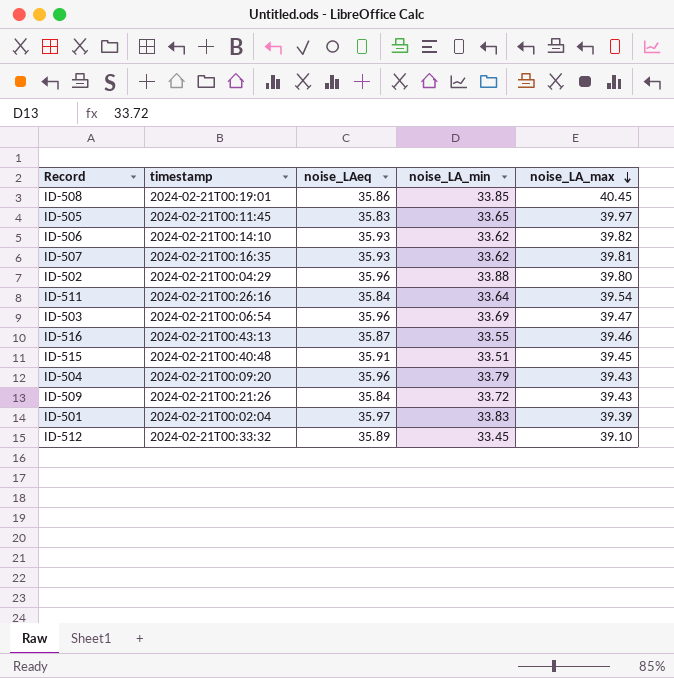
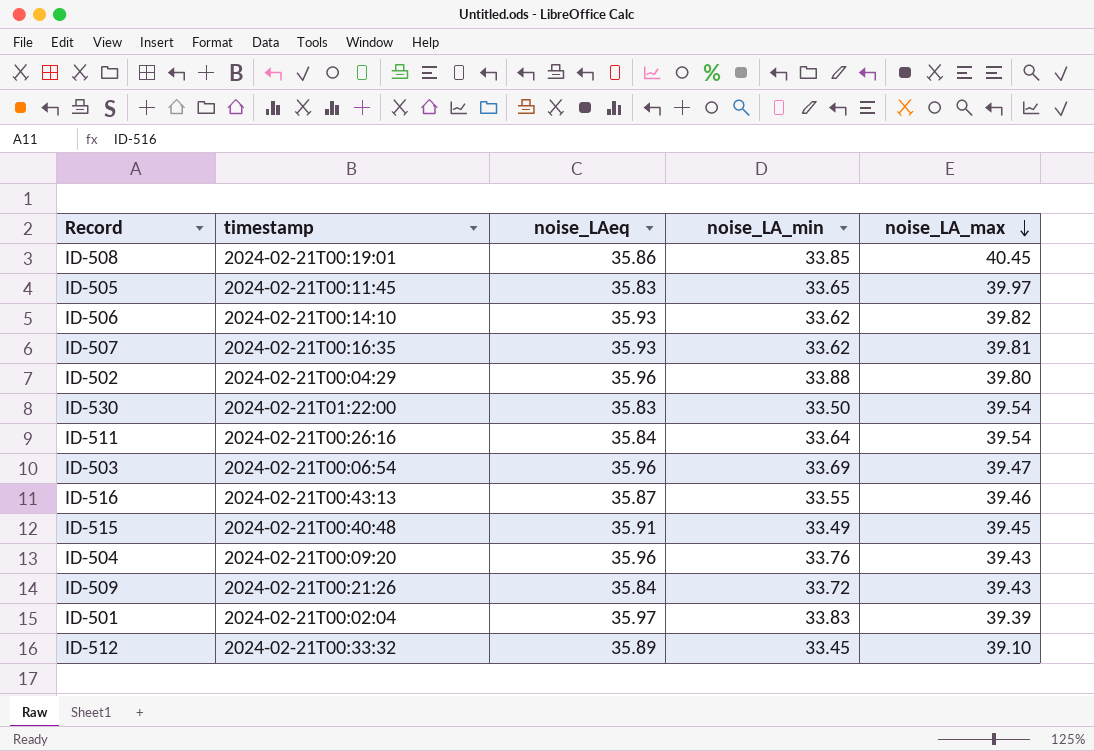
row ID-530: none -> 2024-02-21T01:22:00 | 35.83 | 33.50 | 39.54
ID-515 | noise_LA_min: 33.51 -> 33.49
ID-504 | noise_LA_min: 33.79 -> 33.76

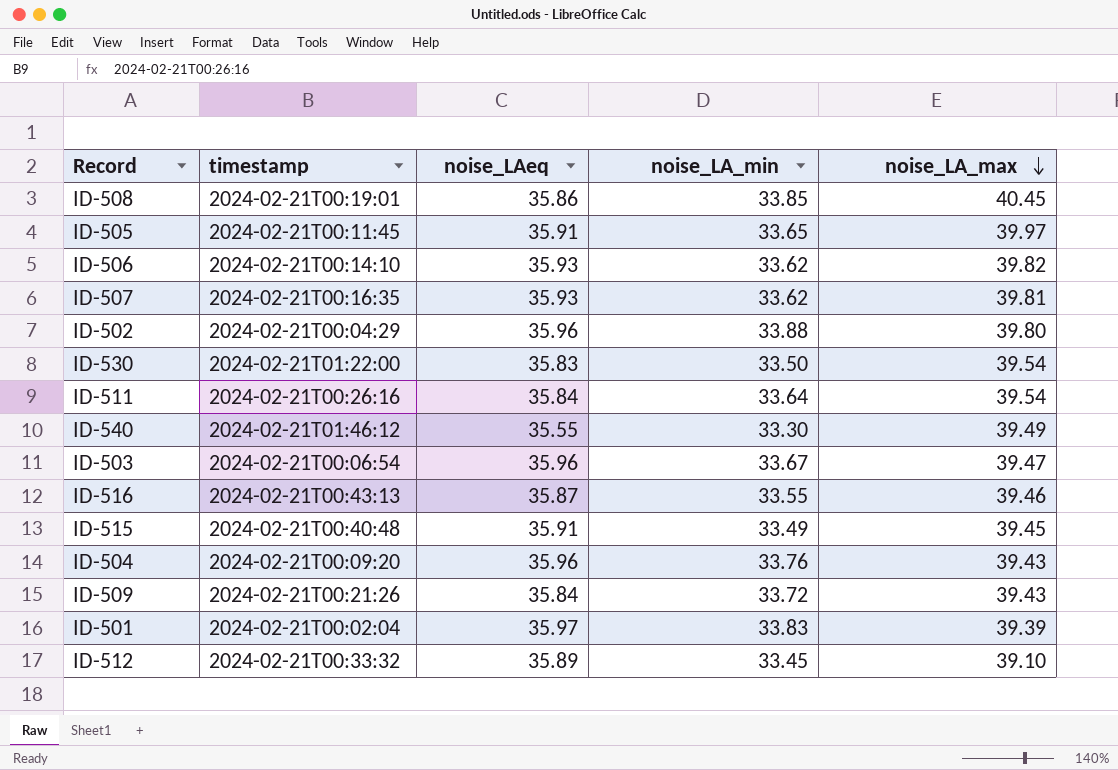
ID-505 | noise_LAeq: 35.83 -> 35.91
row ID-540: none -> 2024-02-21T01:46:12 | 35.55 | 33.30 | 39.49
ID-503 | noise_LA_min: 33.69 -> 33.67

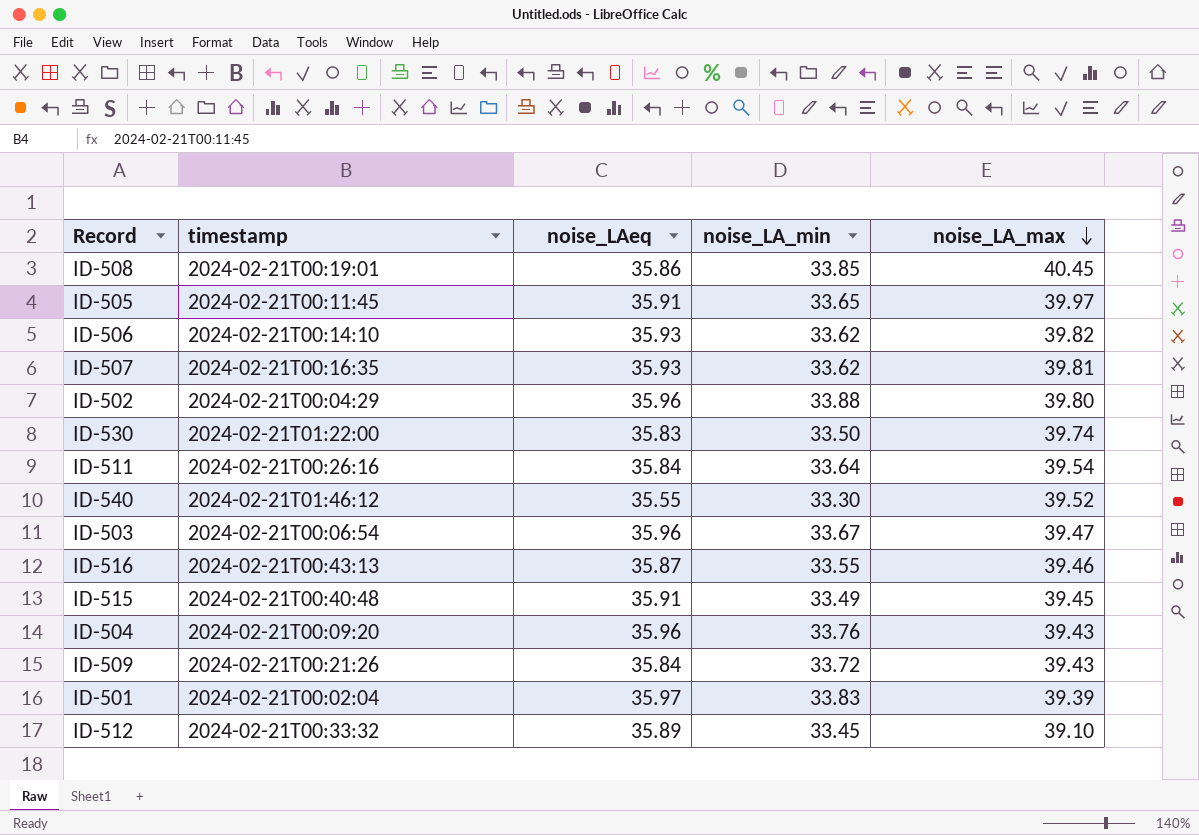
ID-530 | noise_LA_max: 39.54 -> 39.74
ID-540 | noise_LA_max: 39.49 -> 39.52

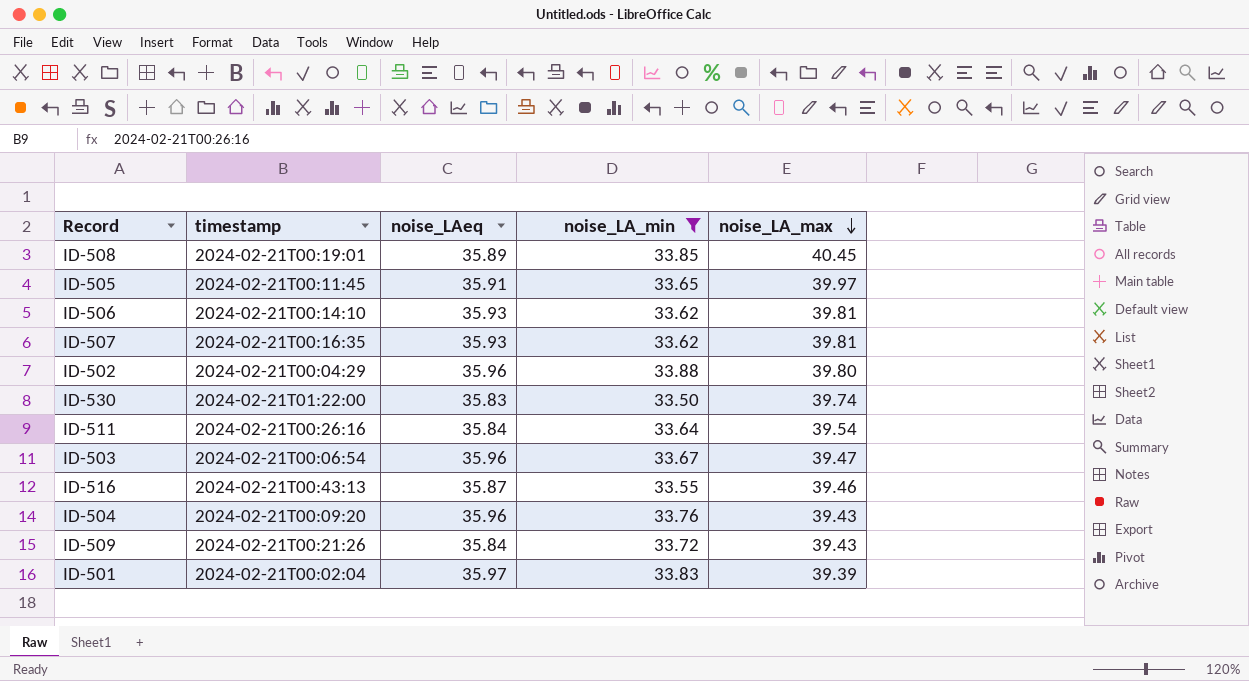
filter: none -> noise_LA_min >= 33.50
ID-508 | noise_LAeq: 35.86 -> 35.89
ID-506 | noise_LA_max: 39.82 -> 39.81

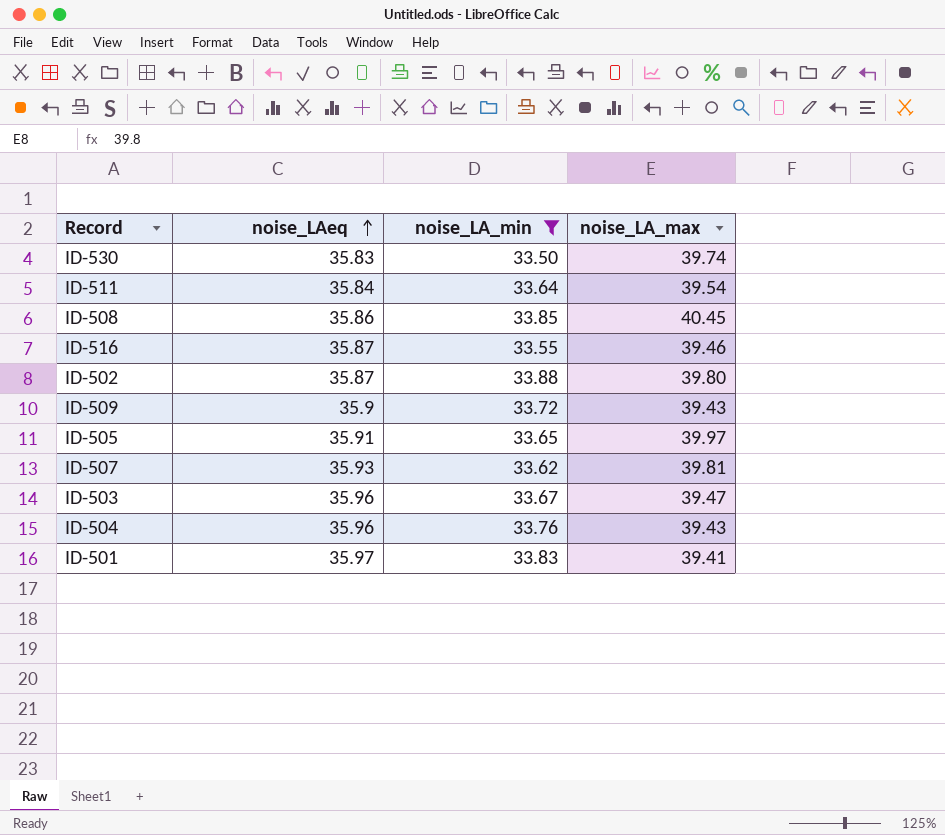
row order: noise_LA_max descending -> noise_LAeq ascending
column timestamp | position: 2 -> none
row ID-506: 2024-02-21T00:14:10 | 35.93 | 33.62 | 39.81 -> none
ID-508 | noise_LAeq: 35.89 -> 35.86
ID-502 | noise_LAeq: 35.96 -> 35.87
ID-509 | noise_LAeq: 35.84 -> 35.9
ID-501 | noise_LA_max: 39.39 -> 39.41

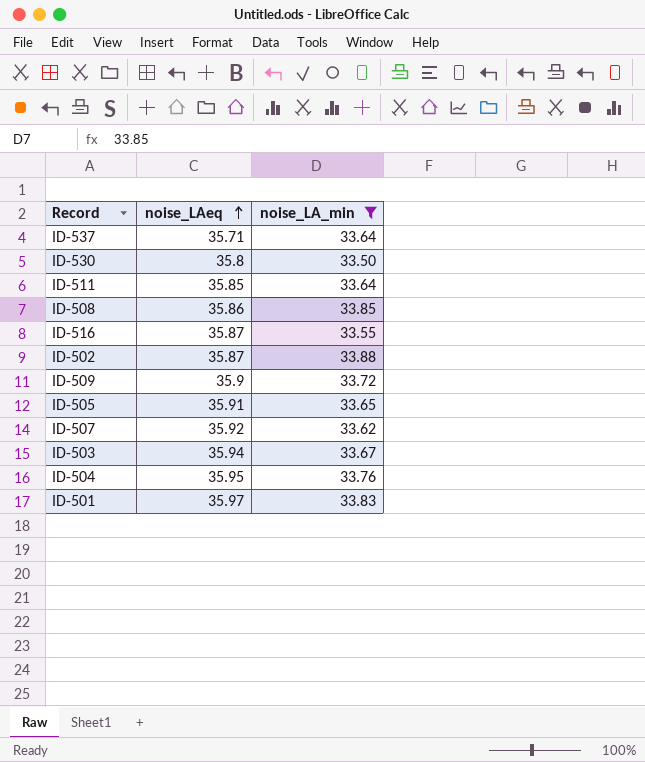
column noise_LA_max | position: 4 -> none
row ID-537: none -> 35.71 | 33.64
ID-530 | noise_LAeq: 35.83 -> 35.8
ID-511 | noise_LAeq: 35.84 -> 35.85
ID-507 | noise_LAeq: 35.93 -> 35.92
ID-503 | noise_LAeq: 35.96 -> 35.94
ID-504 | noise_LAeq: 35.96 -> 35.95

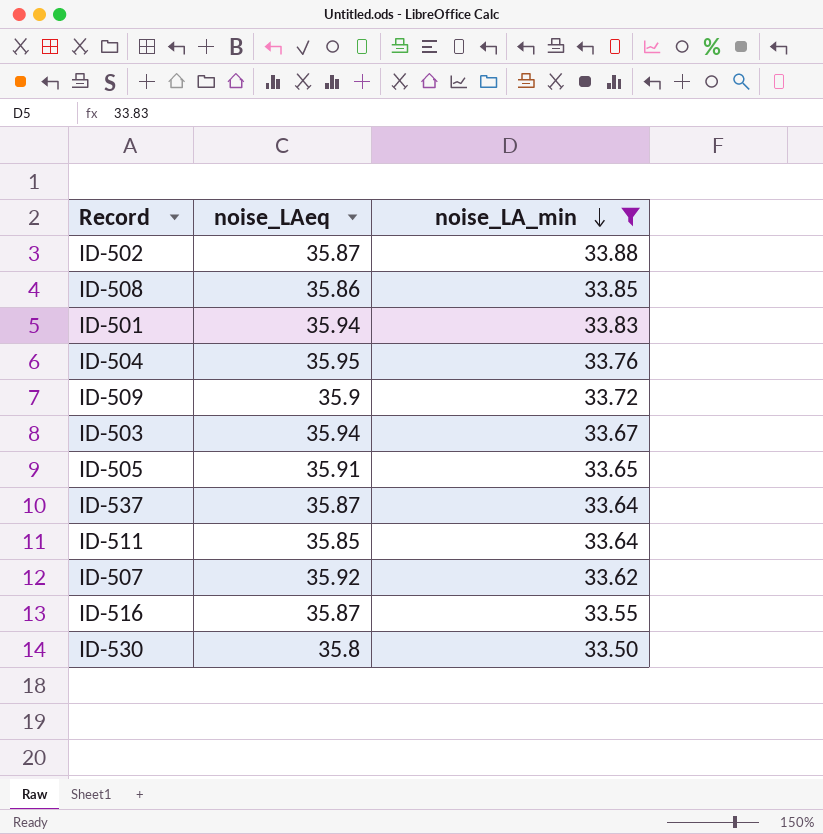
row order: noise_LAeq ascending -> noise_LA_min descending
ID-501 | noise_LAeq: 35.97 -> 35.94
ID-537 | noise_LAeq: 35.71 -> 35.87

